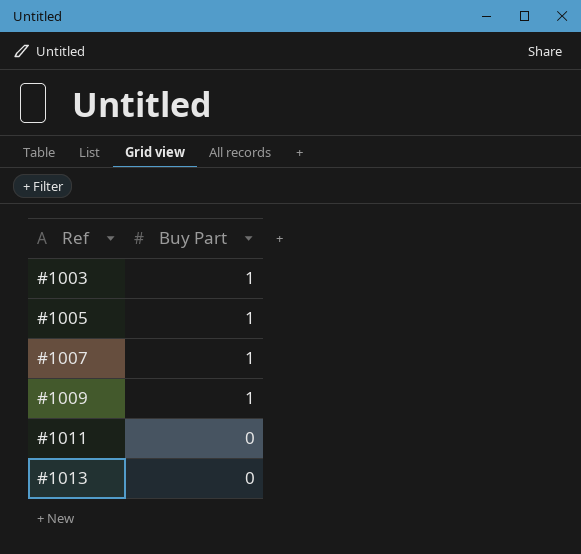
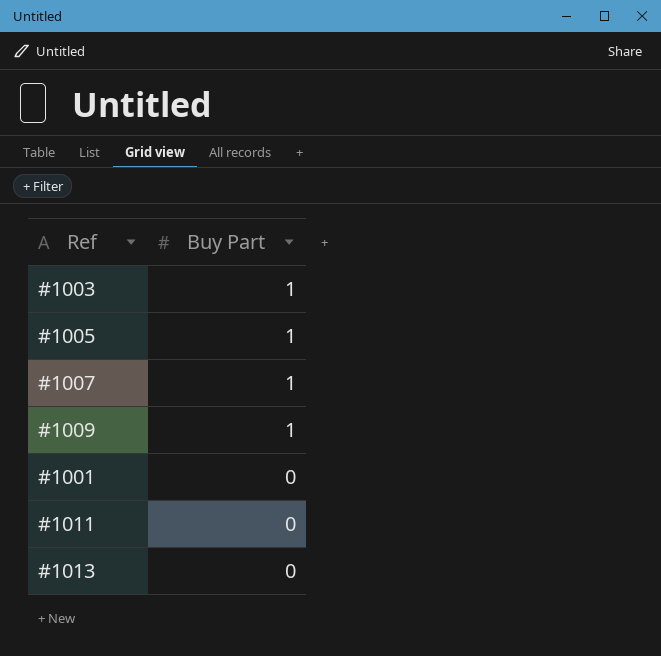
row #1001: none -> 0

